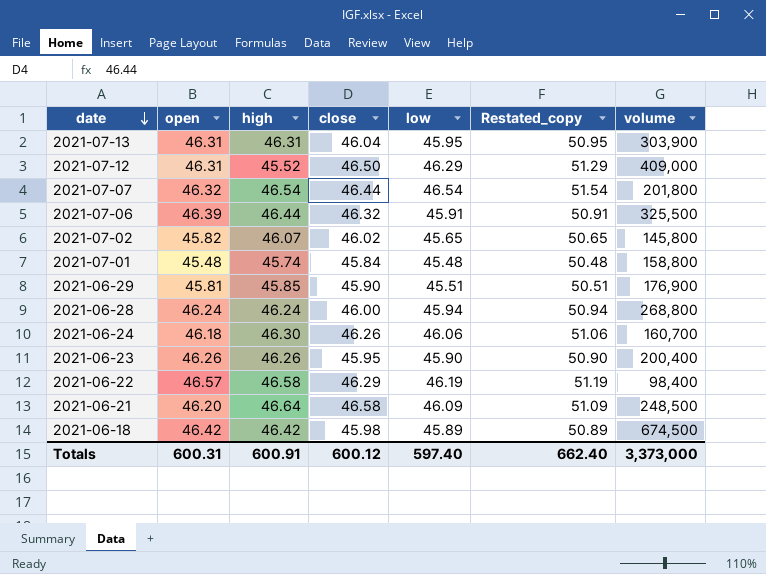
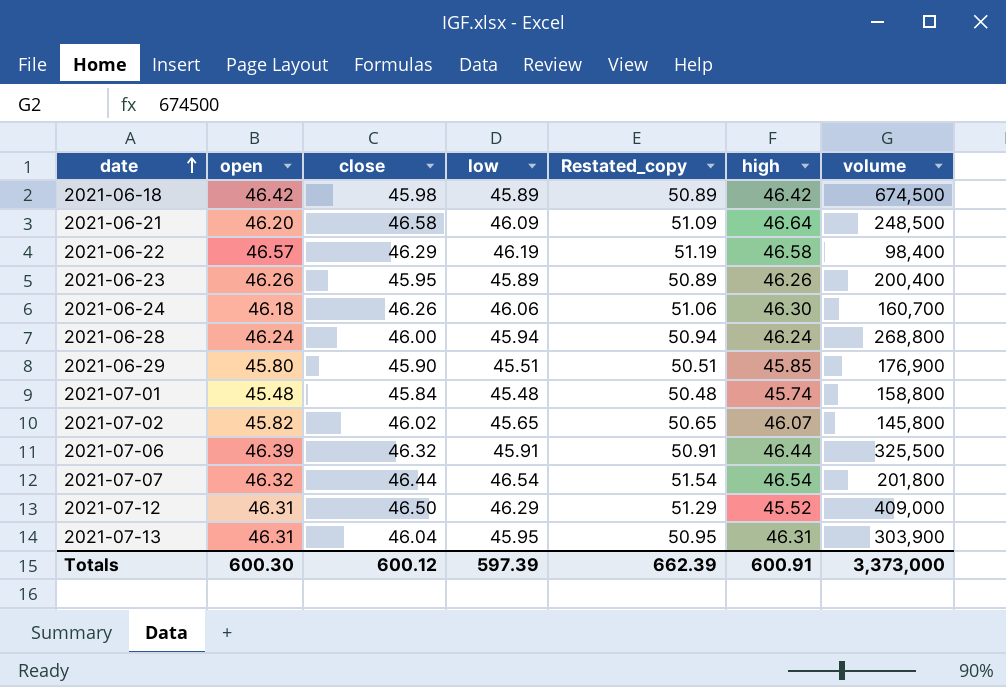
row order: date descending -> date ascending
column high | position: 3 -> 6
2021-06-23 | low: 45.90 -> 45.89
2021-06-23 | Restated_copy: 50.90 -> 50.89
2021-06-29 | open: 45.81 -> 45.80
Totals | open: 600.31 -> 600.30
Totals | low: 597.40 -> 597.39
Totals | Restated_copy: 662.40 -> 662.39

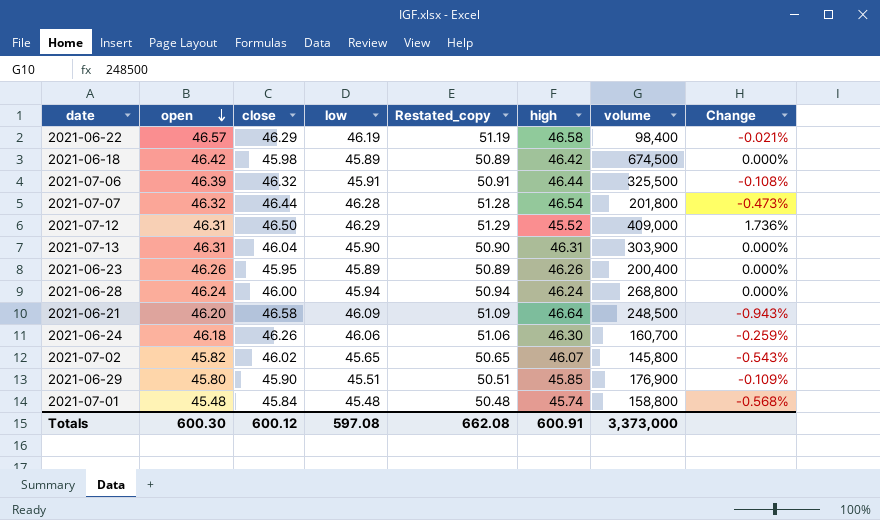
row order: date ascending -> open descending
column Change | formula: none -> ([open] - [high]) / [high]
2021-07-07 | low: 46.54 -> 46.28
2021-07-07 | Restated_copy: 51.54 -> 51.28
2021-07-13 | low: 45.95 -> 45.90
2021-07-13 | Restated_copy: 50.95 -> 50.90
Totals | low: 597.39 -> 597.08
Totals | Restated_copy: 662.39 -> 662.08

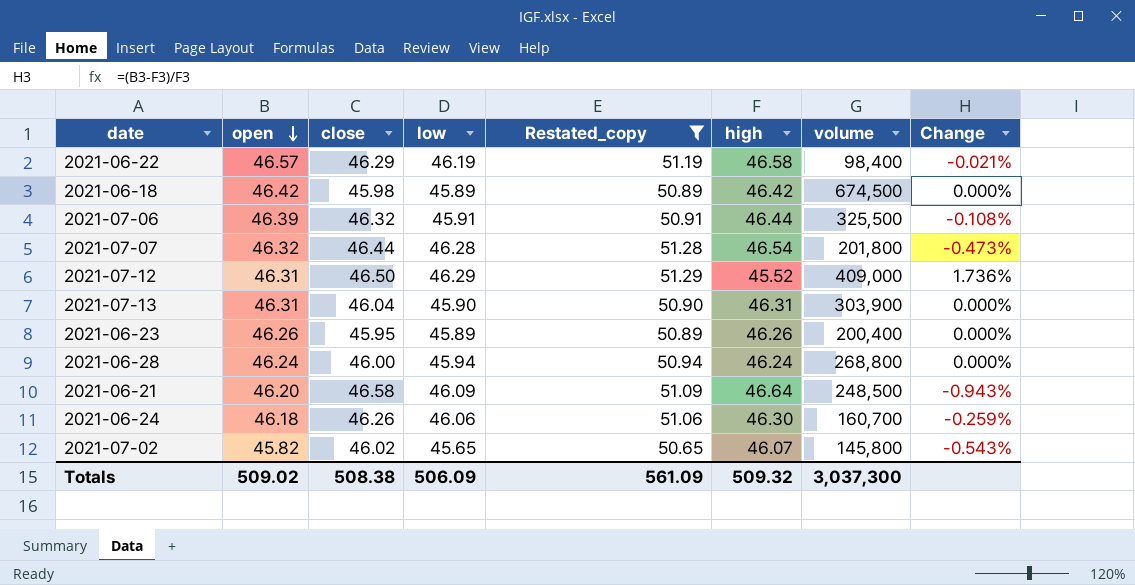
filter: none -> Restated_copy >= 50.65
Totals | open: 600.30 -> 509.02
Totals | close: 600.12 -> 508.38
Totals | low: 597.08 -> 506.09
Totals | Restated_copy: 662.08 -> 561.09
Totals | high: 600.91 -> 509.32
Totals | volume: 3,373,000 -> 3,037,300

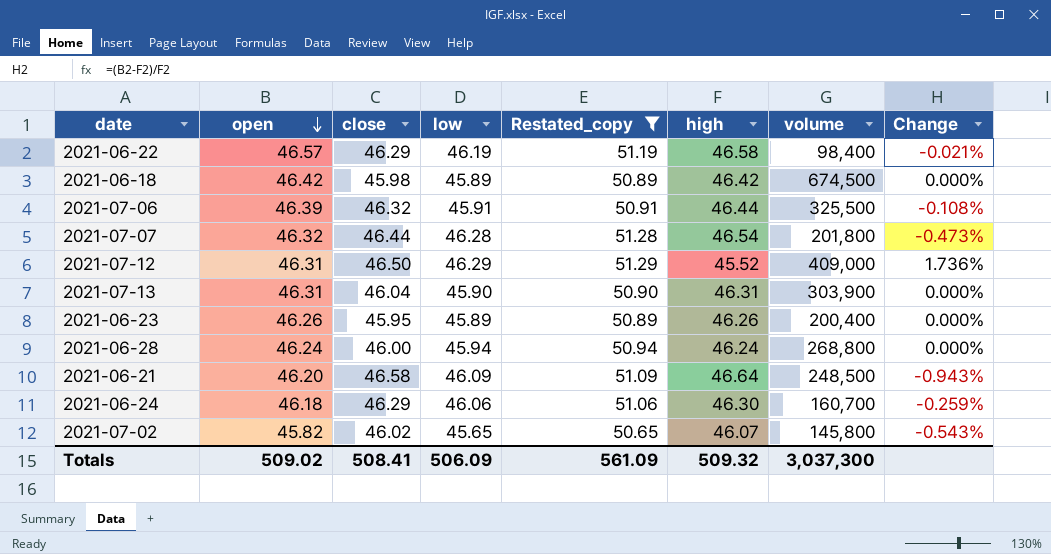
2021-06-24 | close: 46.26 -> 46.29
Totals | close: 508.38 -> 508.41

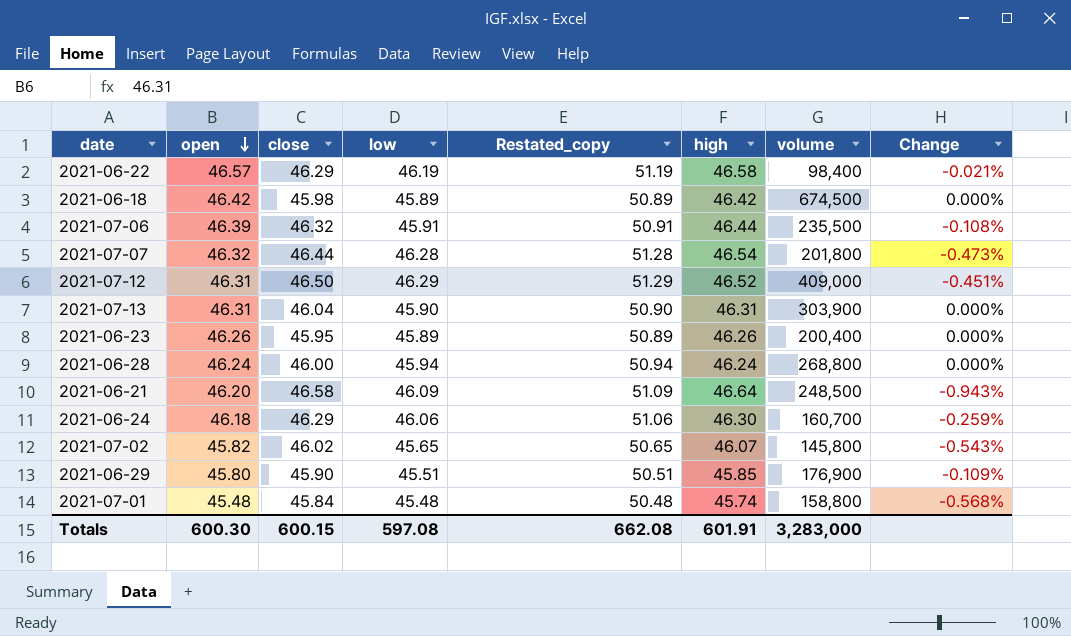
filter: Restated_copy >= 50.65 -> none
2021-07-06 | volume: 325,500 -> 235,500
2021-07-12 | high: 45.52 -> 46.52
2021-07-12 | Change: 1.736% -> -0.451%
Totals | open: 509.02 -> 600.30
Totals | close: 508.41 -> 600.15
Totals | low: 506.09 -> 597.08
Totals | Restated_copy: 561.09 -> 662.08
Totals | high: 509.32 -> 601.91
Totals | volume: 3,037,300 -> 3,283,000

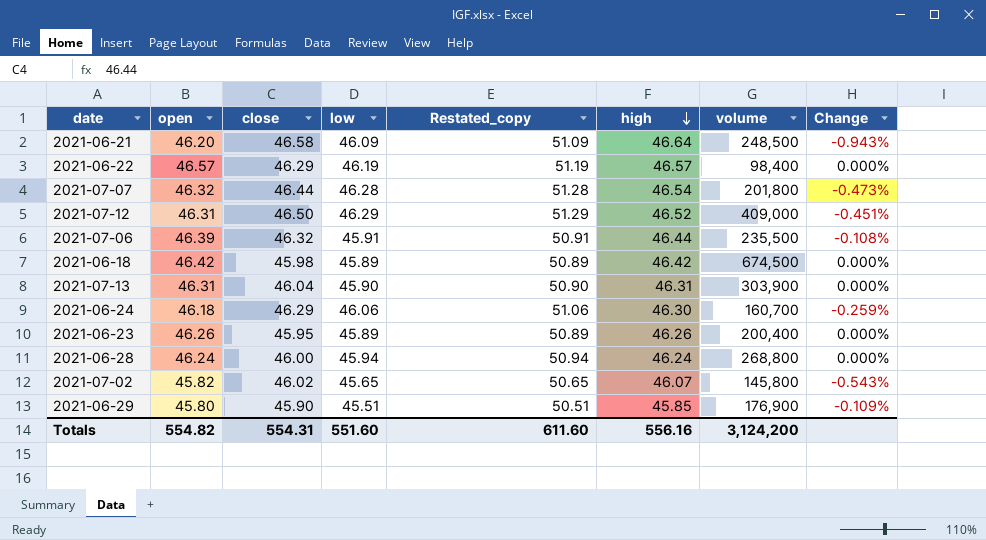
row order: open descending -> high descending
row 2021-07-01: 45.48 | 45.84 | 45.48 | 50.48 | 45.74 | 158,800 | -0.568% -> none
2021-06-22 | high: 46.58 -> 46.57
2021-06-22 | Change: -0.021% -> 0.000%
Totals | open: 600.30 -> 554.82
Totals | close: 600.15 -> 554.31
Totals | low: 597.08 -> 551.60
Totals | Restated_copy: 662.08 -> 611.60
Totals | high: 601.91 -> 556.16
Totals | volume: 3,283,000 -> 3,124,200

